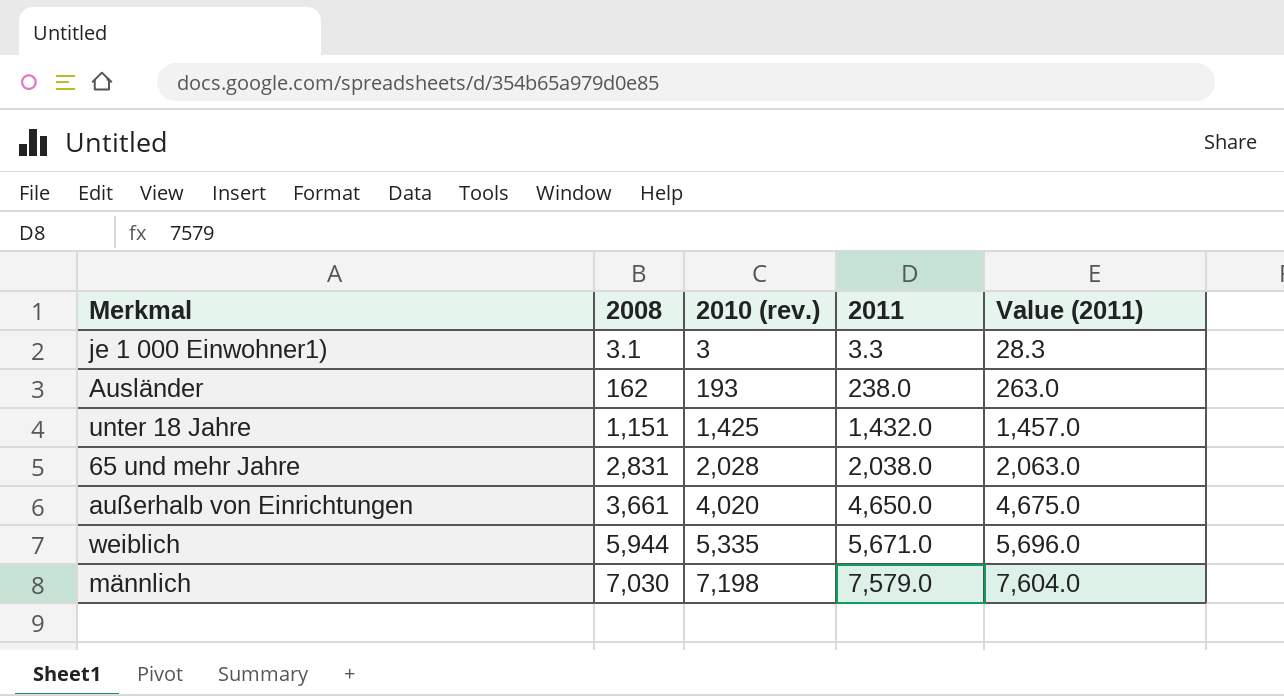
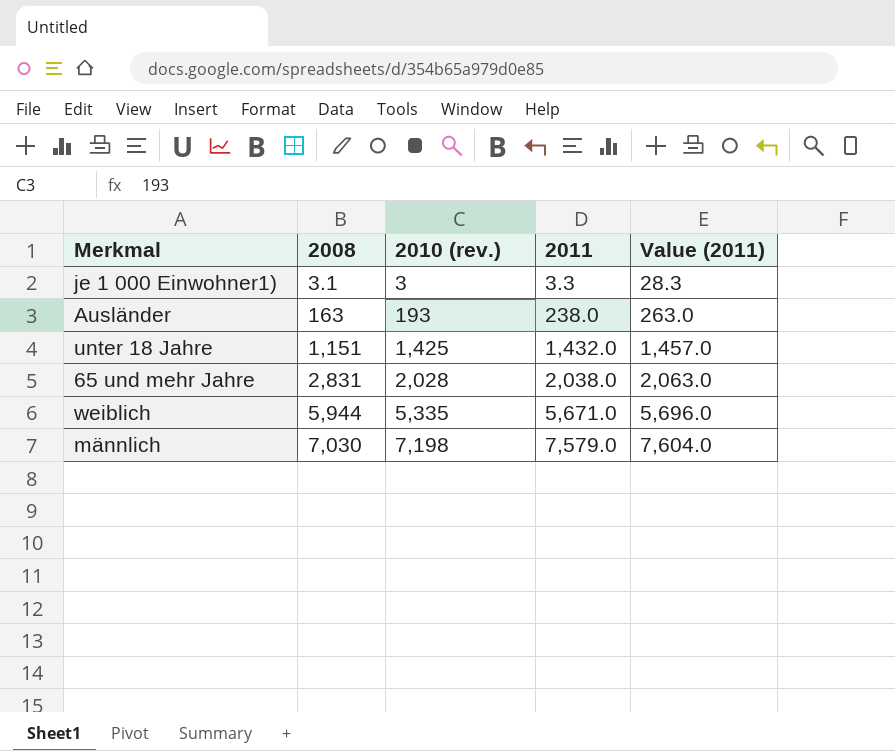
row außerhalb von Einrichtungen: 3,661 | 4,020 | 4,650.0 | 4,675.0 -> none
Ausländer | 2008: 162 -> 163

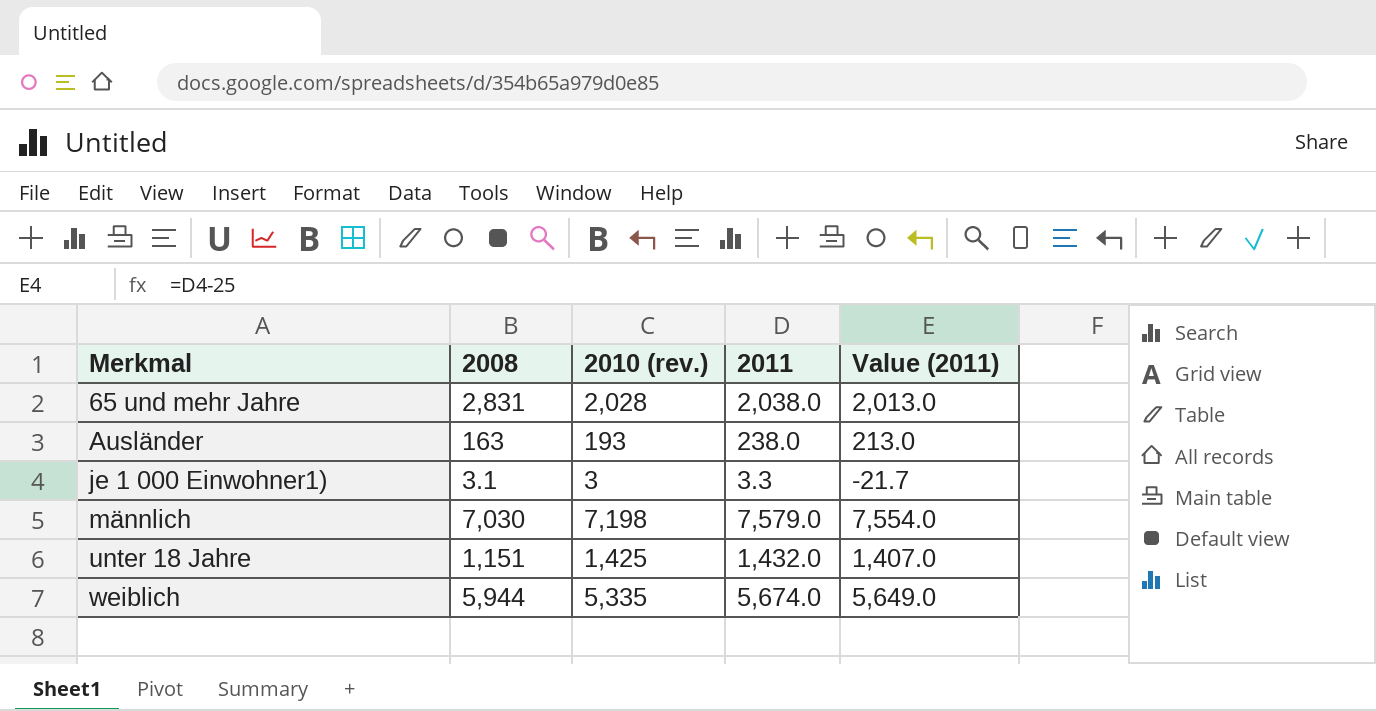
row order: 2008 ascending -> Merkmal ascending
column Value (2011) | formula: [2011] + 25 -> [2011] - 25
weiblich | 2011: 5,671.0 -> 5,674.0

